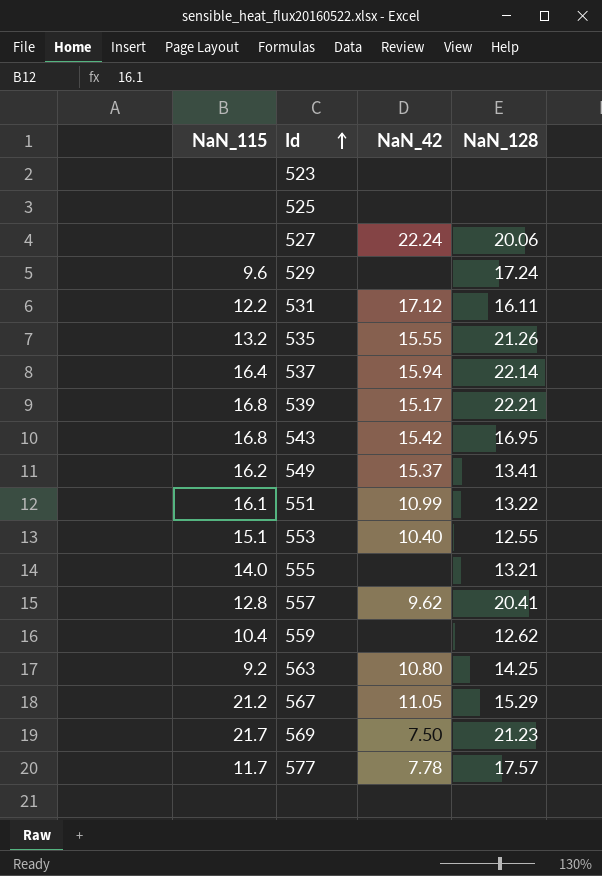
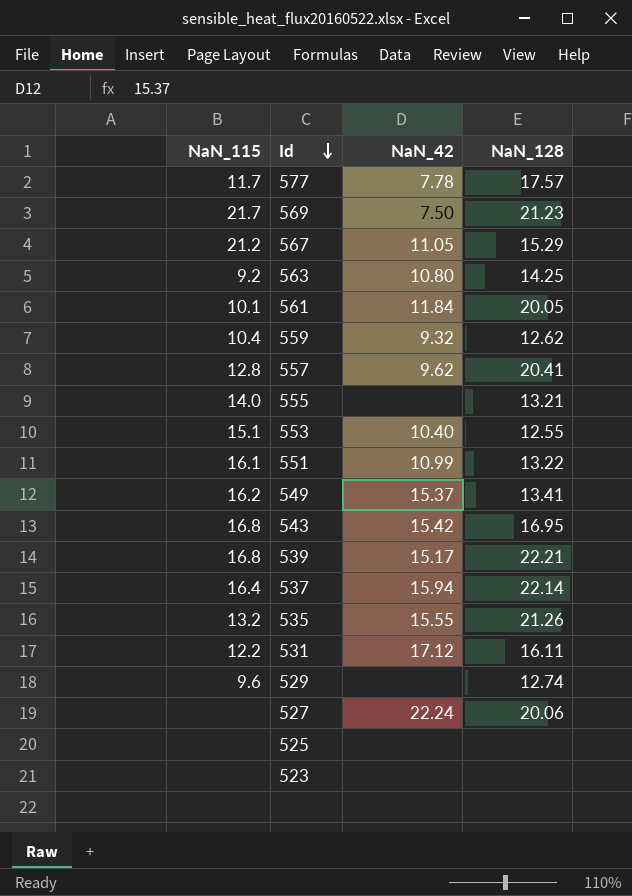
row order: Id ascending -> Id descending
row 561: none -> 10.1 | 11.84 | 20.05
559 | NaN_42: none -> 9.32
529 | NaN_128: 17.24 -> 12.74

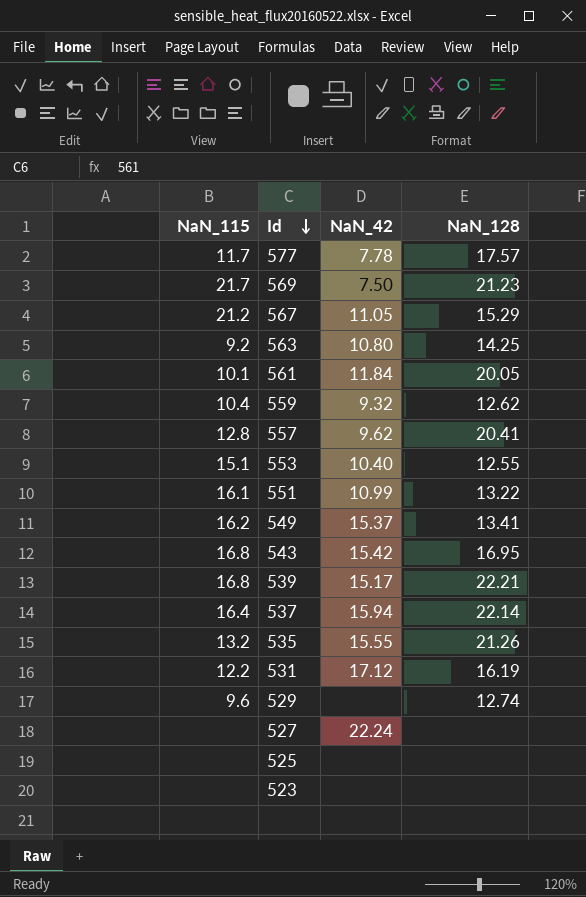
row 555: 14.0 | none | 13.21 -> none
531 | NaN_128: 16.11 -> 16.19
527 | NaN_128: 20.06 -> none

